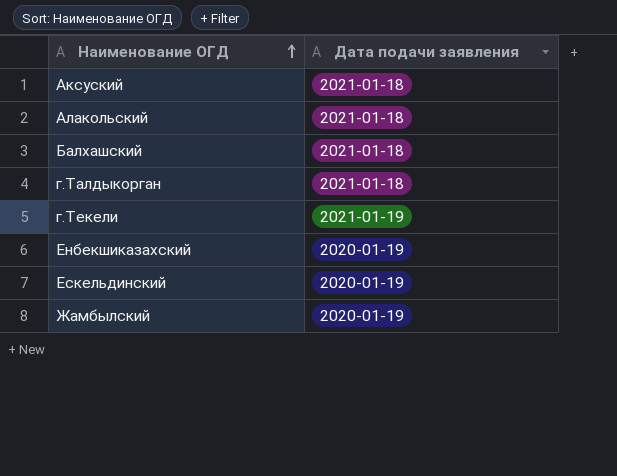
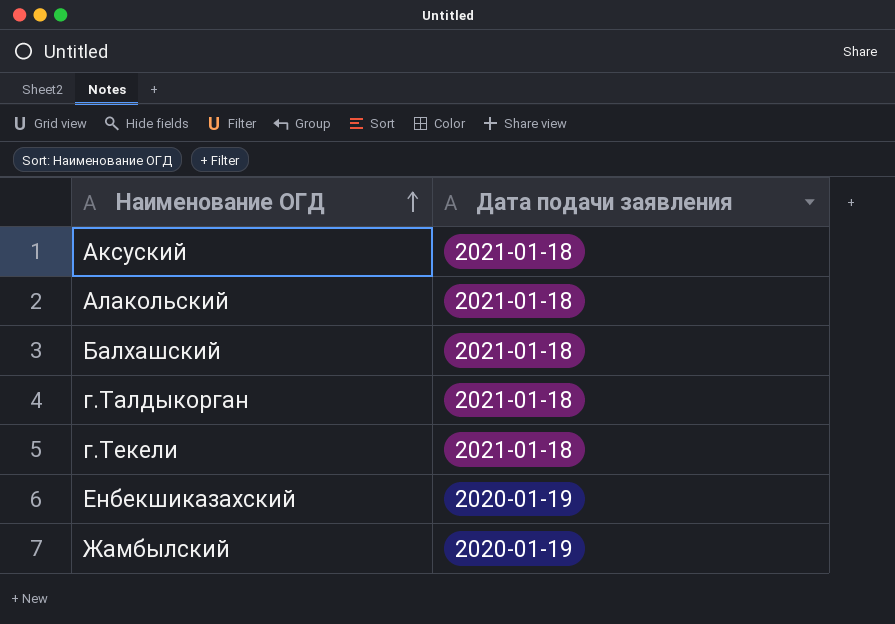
row Ескельдинский: 2020-01-19 -> none
г.Текели | Дата подачи заявления: 2021-01-19 -> 2021-01-18

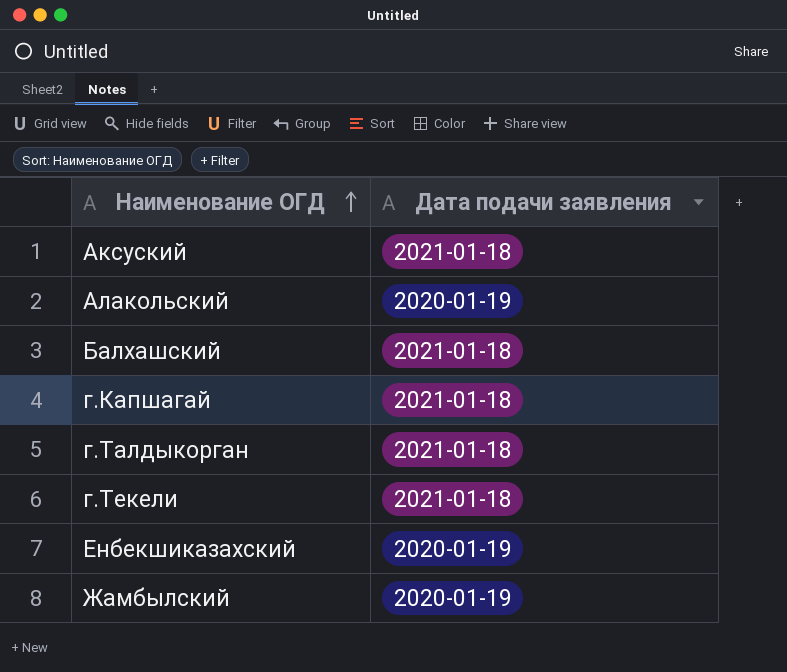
Алакольский | Дата подачи заявления: 2021-01-18 -> 2020-01-19
row г.Капшагай: none -> 2021-01-18

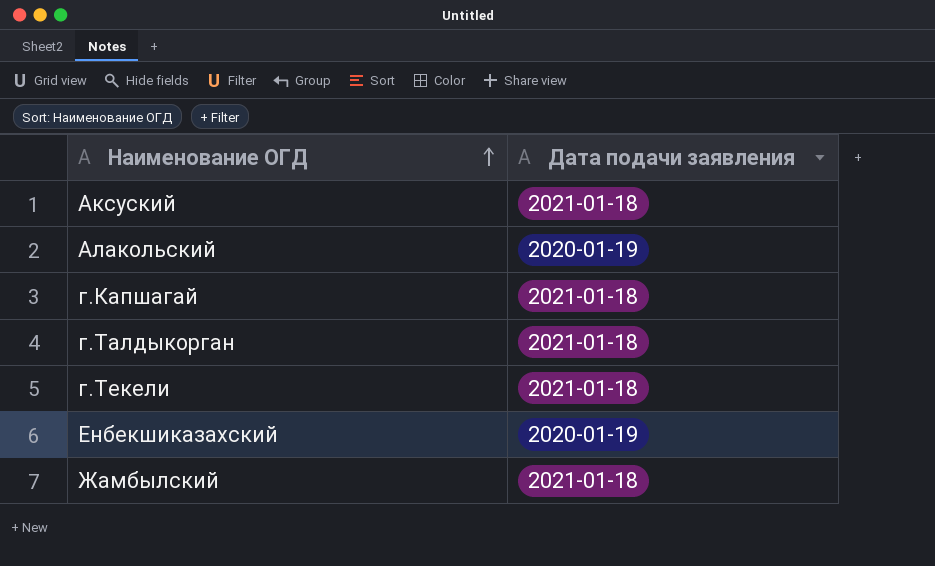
row Балхашский: 2021-01-18 -> none
Жамбылский | Дата подачи заявления: 2020-01-19 -> 2021-01-18

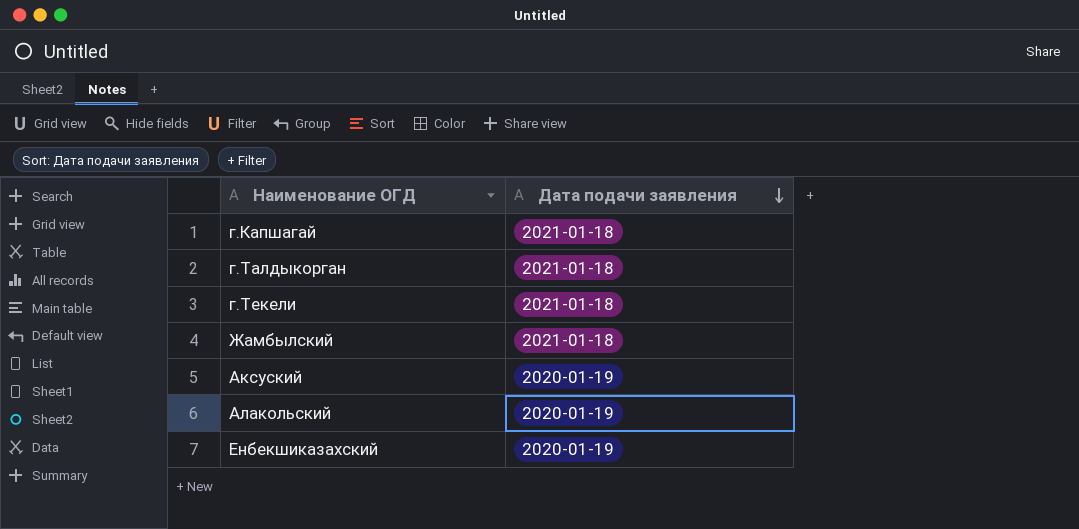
row order: Наименование ОГД ascending -> Дата подачи заявления descending
Аксуский | Дата подачи заявления: 2021-01-18 -> 2020-01-19

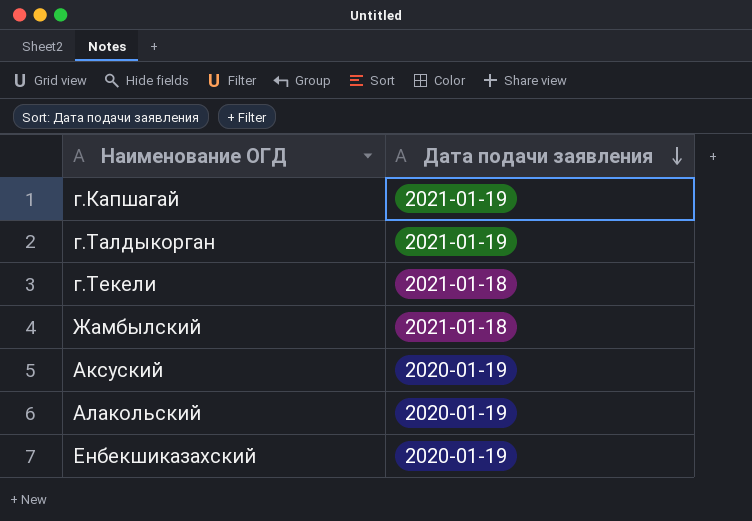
г.Капшагай | Дата подачи заявления: 2021-01-18 -> 2021-01-19
г.Талдыкорган | Дата подачи заявления: 2021-01-18 -> 2021-01-19

